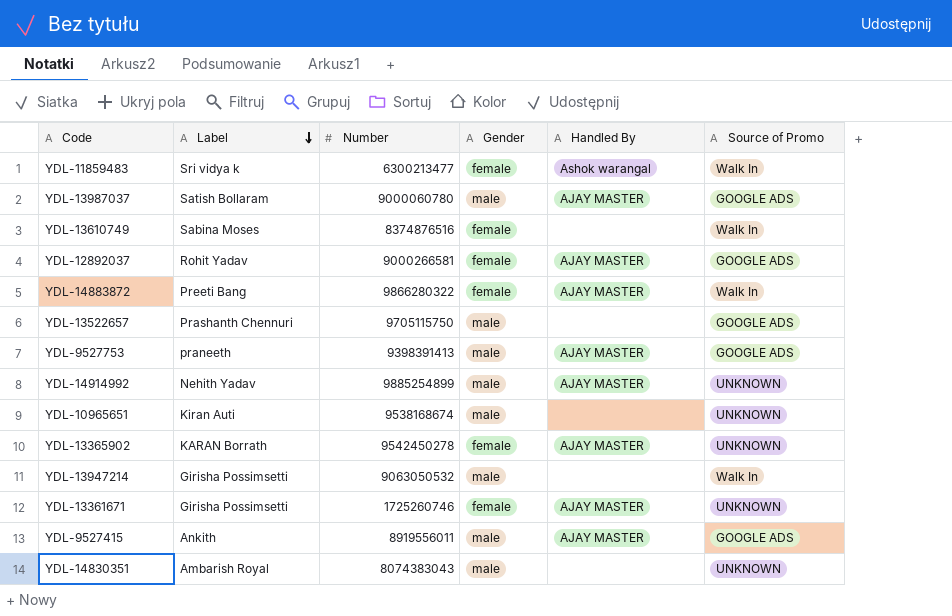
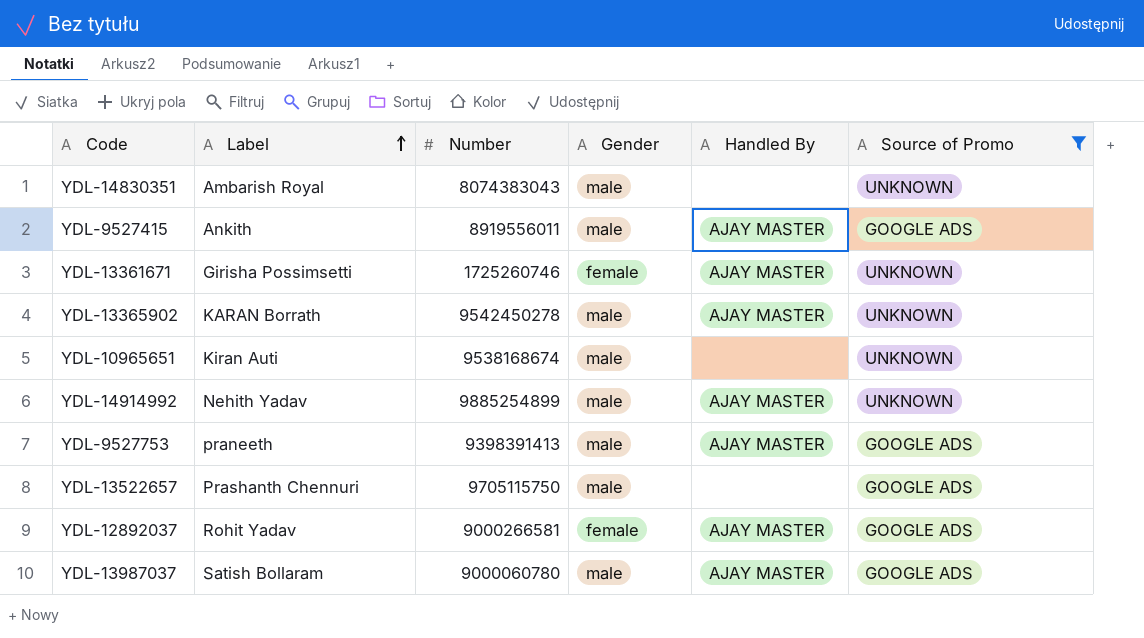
filter: none -> Source of Promo != Walk In
row order: Label descending -> Label ascending
YDL-13365902 | Gender: female -> male

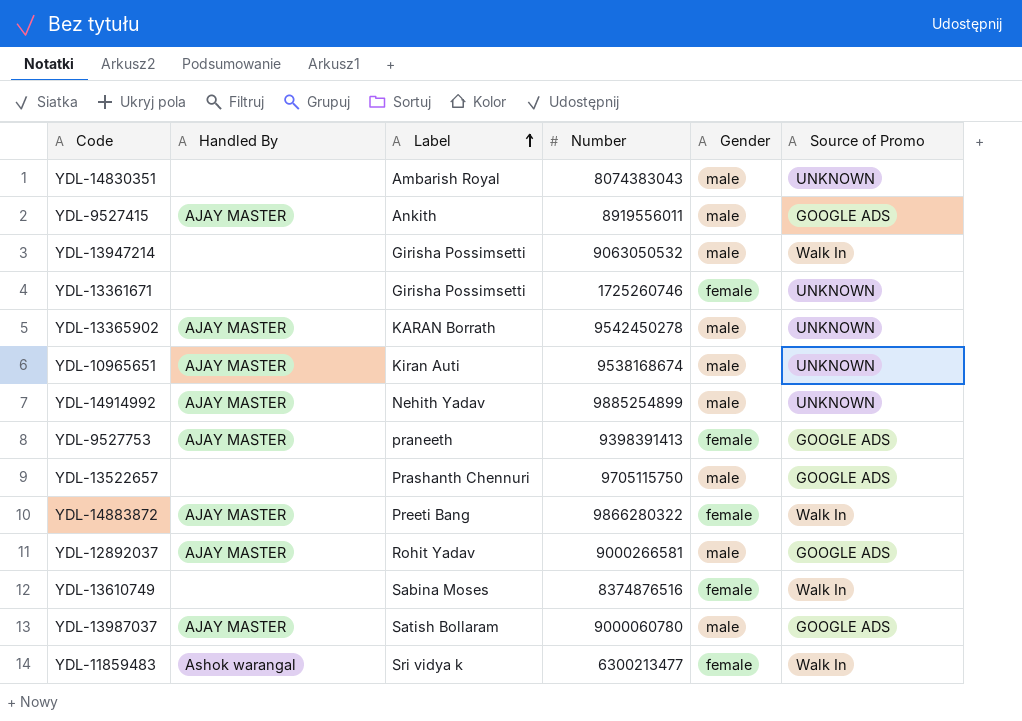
filter: Source of Promo != Walk In -> none
column Handled By | position: 5 -> 2
YDL-13361671 | Handled By: AJAY MASTER -> none
YDL-10965651 | Handled By: none -> AJAY MASTER
YDL-9527753 | Gender: male -> female
YDL-12892037 | Gender: female -> male

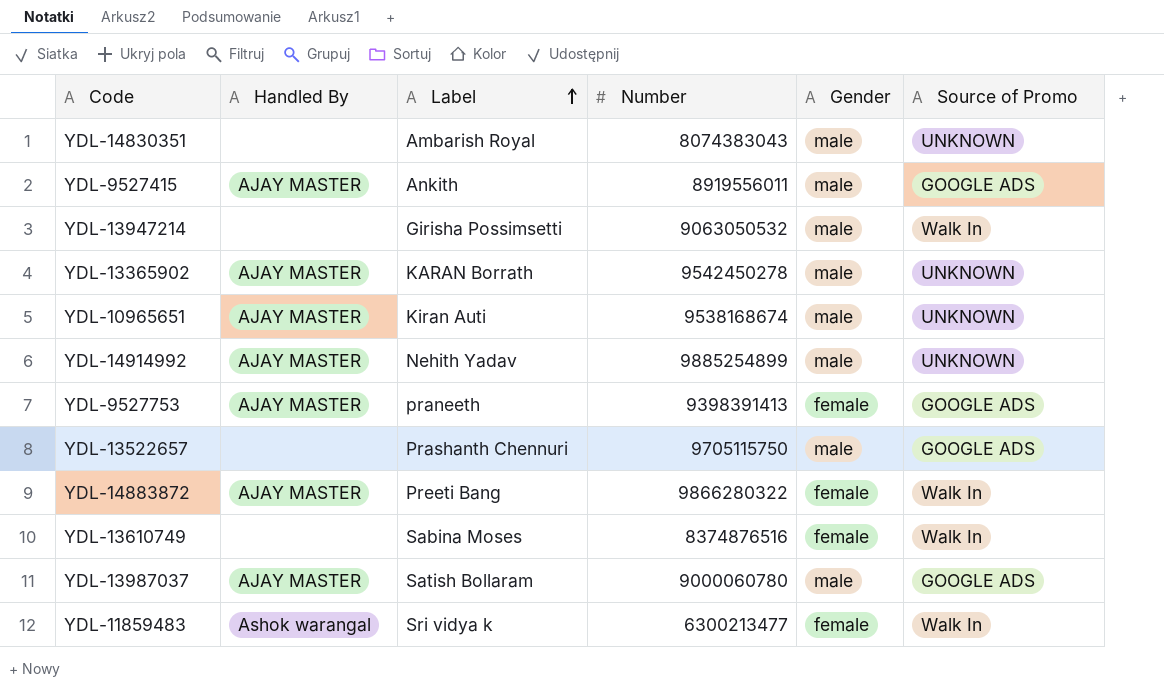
row YDL-13361671: none | Girisha Possimsetti | 1725260746 | female | UNKNOWN -> none
row YDL-12892037: AJAY MASTER | Rohit Yadav | 9000266581 | male | GOOGLE ADS -> none

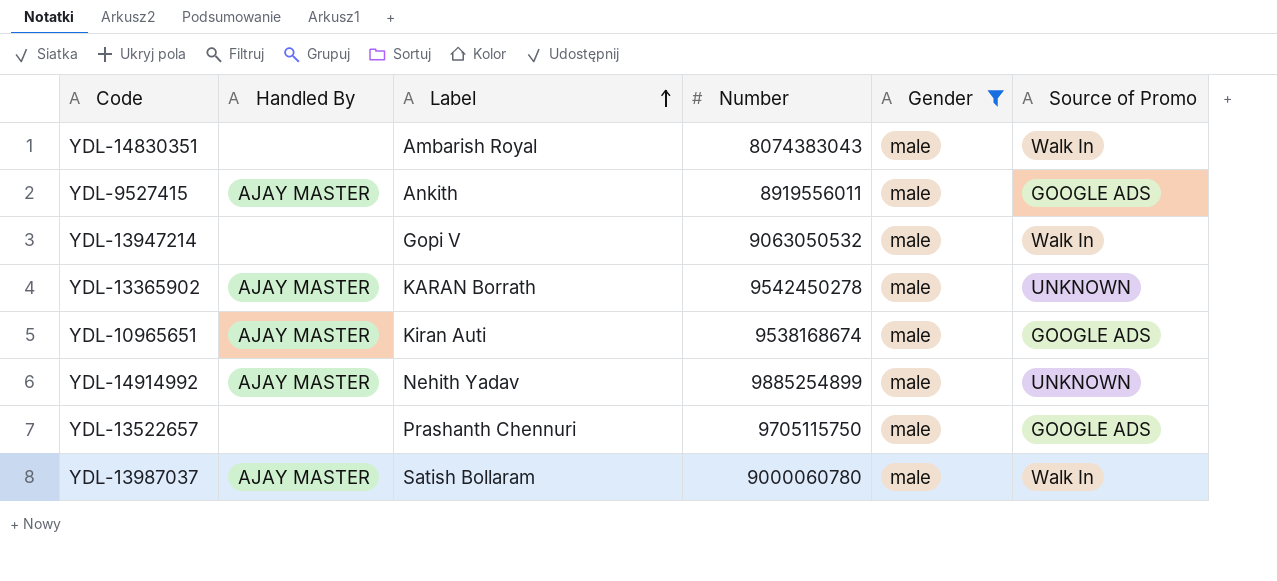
filter: none -> Gender = male
YDL-14830351 | Source of Promo: UNKNOWN -> Walk In
YDL-13947214 | Label: Girisha Possimsetti -> Gopi V
YDL-10965651 | Source of Promo: UNKNOWN -> GOOGLE ADS
YDL-13987037 | Source of Promo: GOOGLE ADS -> Walk In

